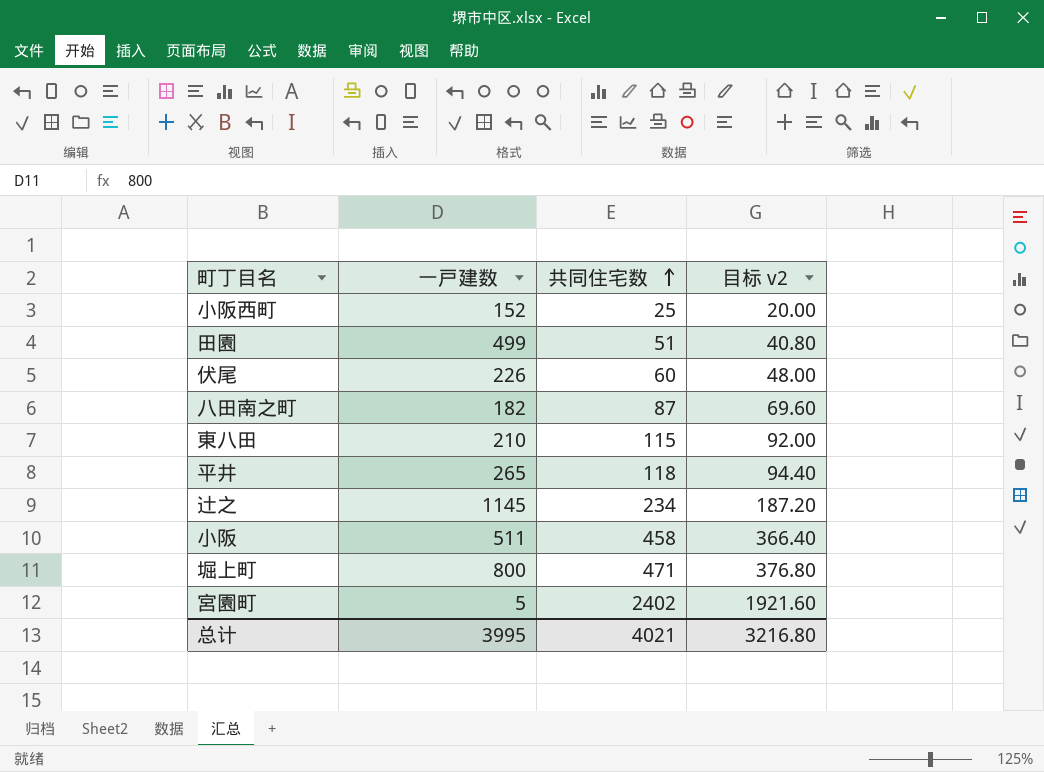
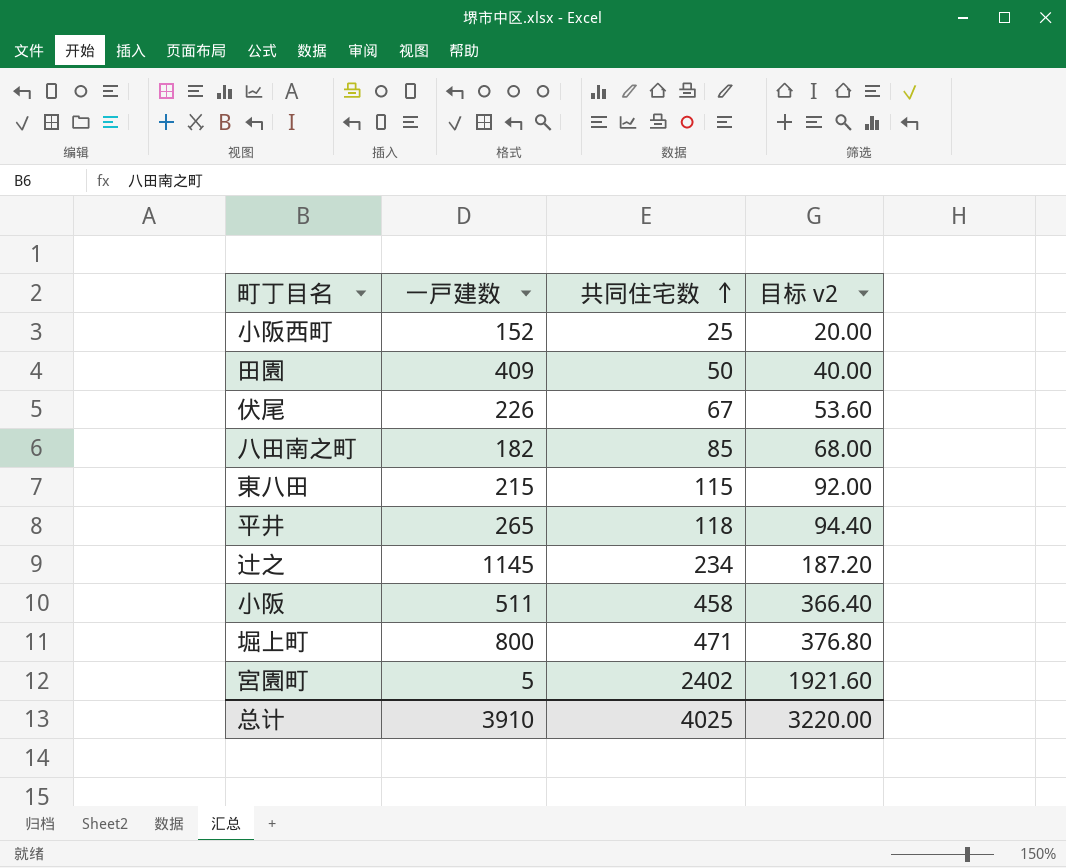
田園 | 一戸建数: 499 -> 409
田園 | 共同住宅数: 51 -> 50
田園 | 目标 v2: 40.80 -> 40.00
伏尾 | 共同住宅数: 60 -> 67
伏尾 | 目标 v2: 48.00 -> 53.60
八田南之町 | 共同住宅数: 87 -> 85
八田南之町 | 目标 v2: 69.60 -> 68.00
東八田 | 一戸建数: 210 -> 215
总计 | 一戸建数: 3995 -> 3910
总计 | 共同住宅数: 4021 -> 4025
总计 | 目标 v2: 3216.80 -> 3220.00

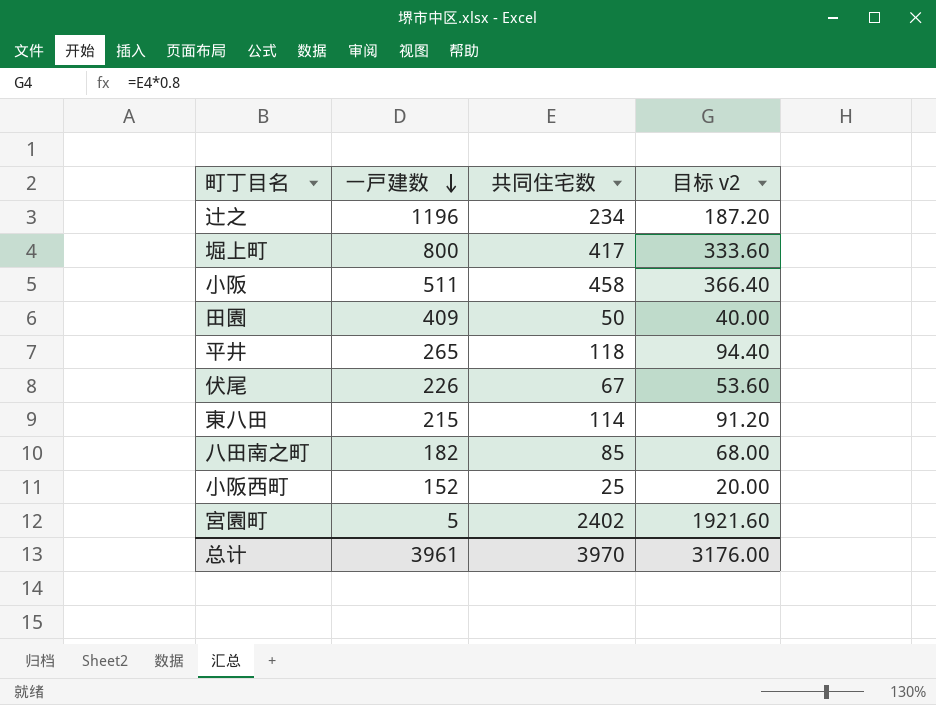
row order: 共同住宅数 ascending -> 一戸建数 descending
辻之 | 一戸建数: 1145 -> 1196
堀上町 | 共同住宅数: 471 -> 417
堀上町 | 目标 v2: 376.80 -> 333.60
東八田 | 共同住宅数: 115 -> 114
東八田 | 目标 v2: 92.00 -> 91.20
总计 | 一戸建数: 3910 -> 3961
总计 | 共同住宅数: 4025 -> 3970
总计 | 目标 v2: 3220.00 -> 3176.00

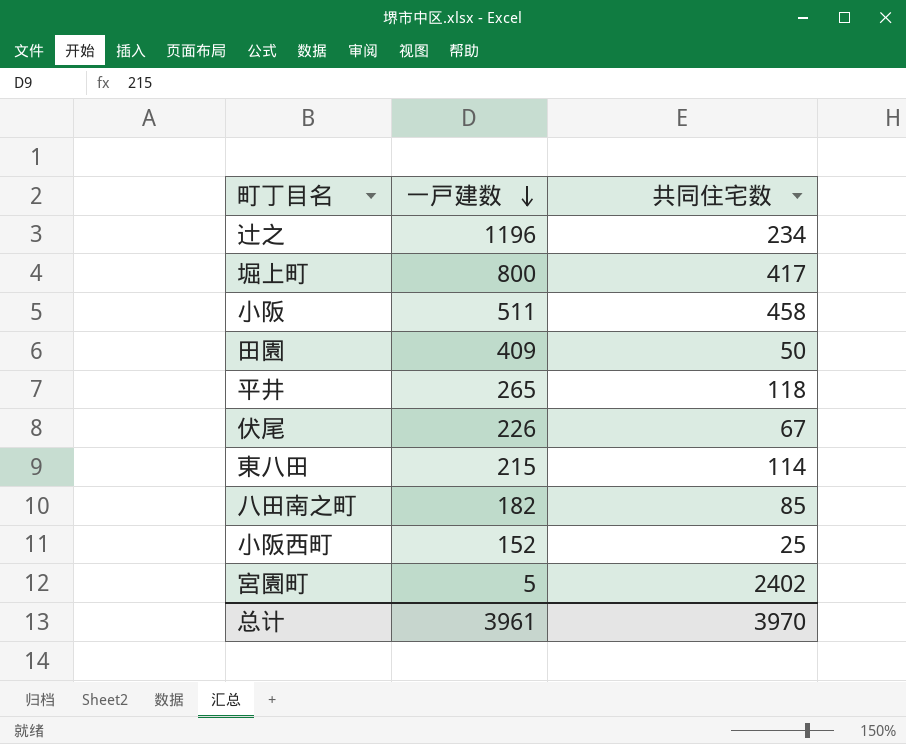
column 目标 v2 | formula: [共同住宅数] * 0.8 -> none

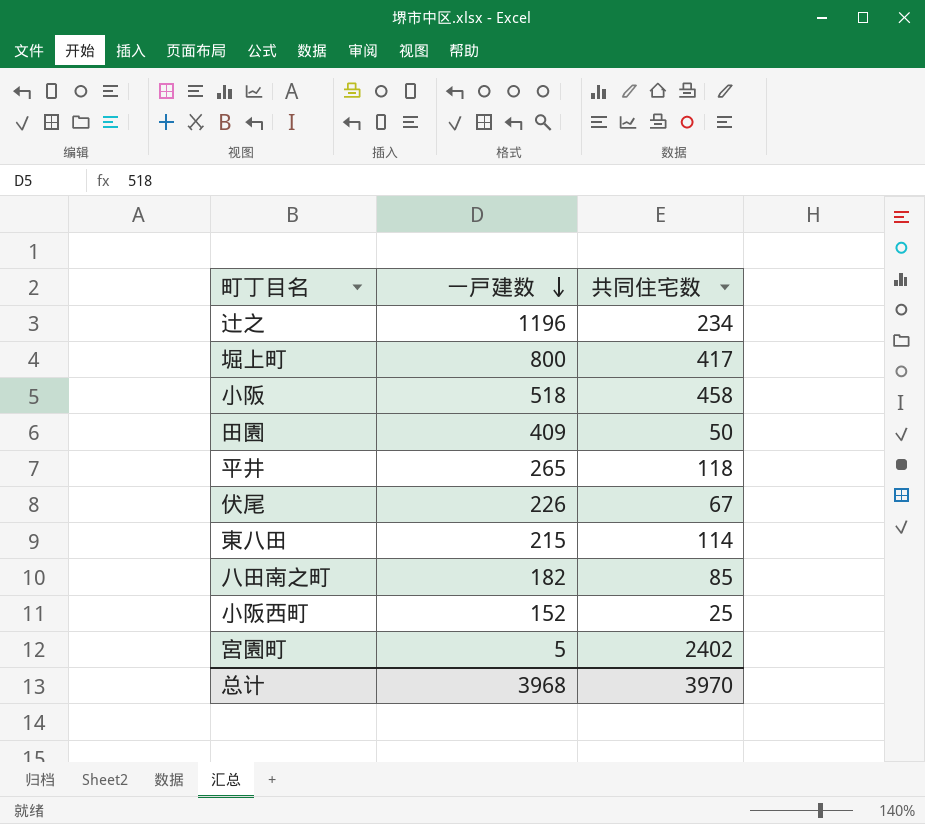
小阪 | 一戸建数: 511 -> 518
总计 | 一戸建数: 3961 -> 3968

